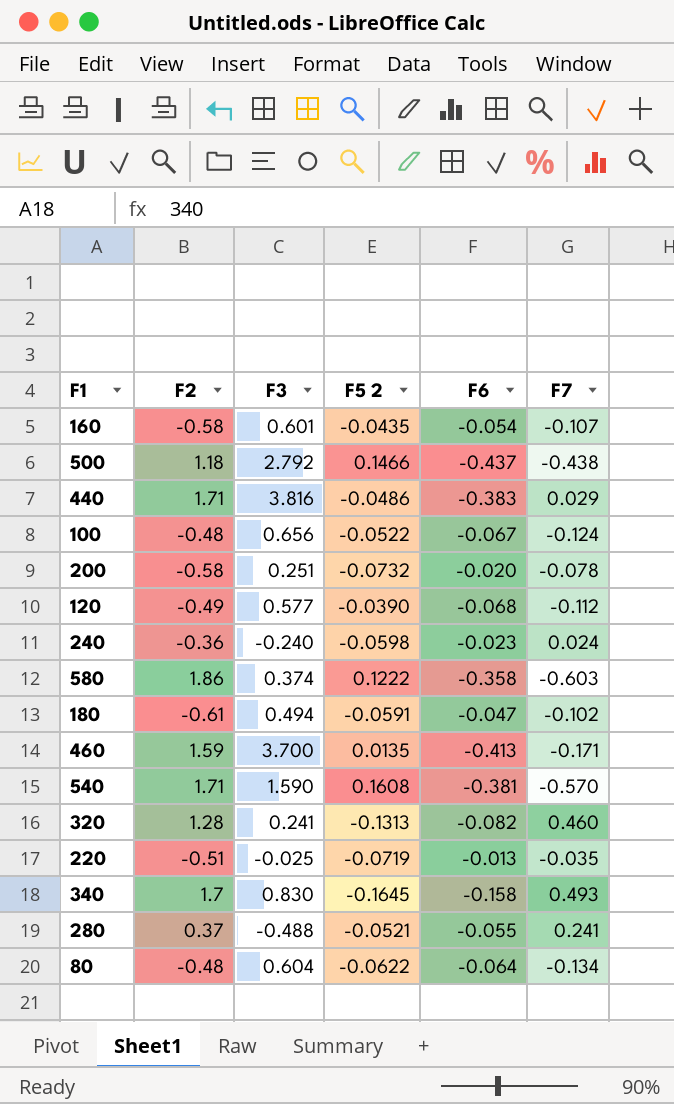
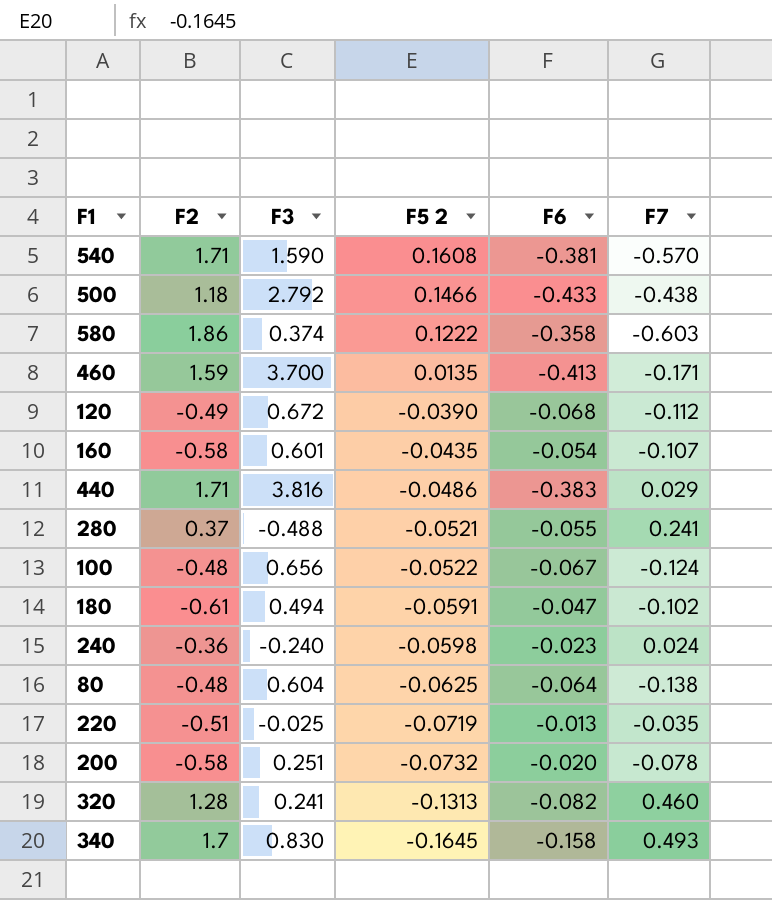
row order: none -> F5 2 descending
500 | F6: -0.437 -> -0.433
120 | F3: 0.577 -> 0.672
80 | F5 2: -0.0622 -> -0.0625
80 | F7: -0.134 -> -0.138

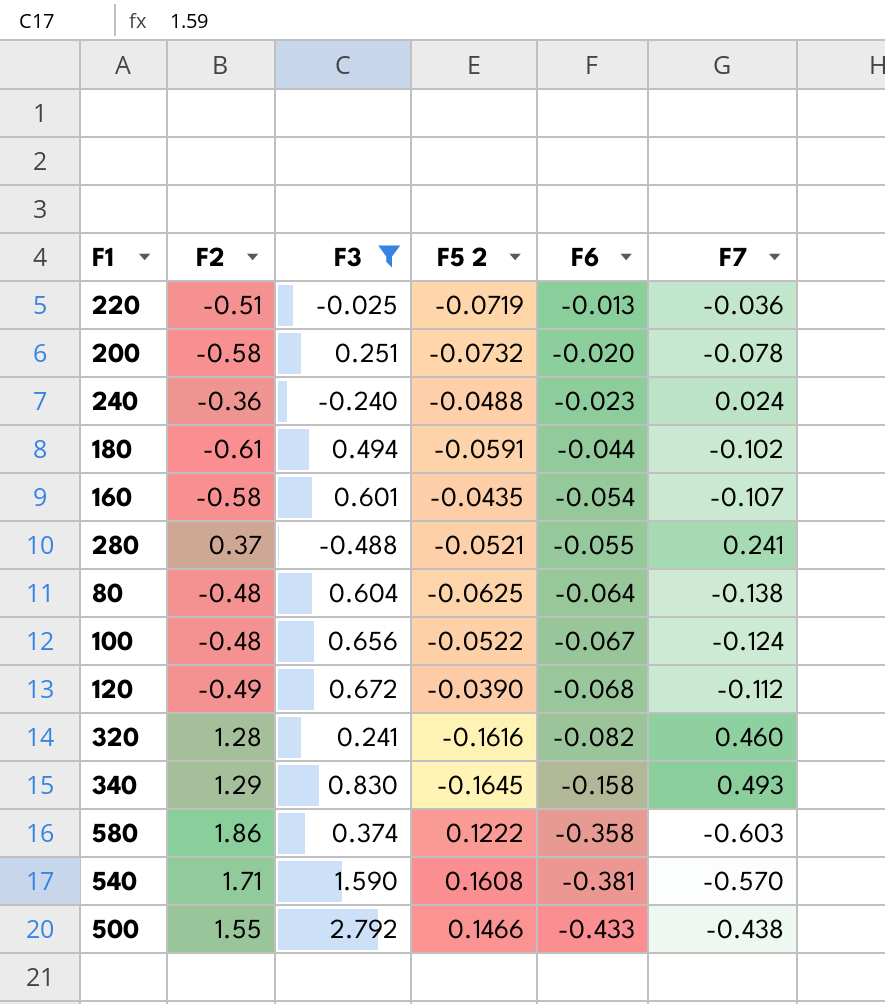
filter: none -> F3 <= 2.792
row order: F5 2 descending -> F6 descending
220 | F7: -0.035 -> -0.036
240 | F5 2: -0.0598 -> -0.0488
180 | F6: -0.047 -> -0.044
320 | F5 2: -0.1313 -> -0.1616
340 | F2: 1.7 -> 1.29
500 | F2: 1.18 -> 1.55

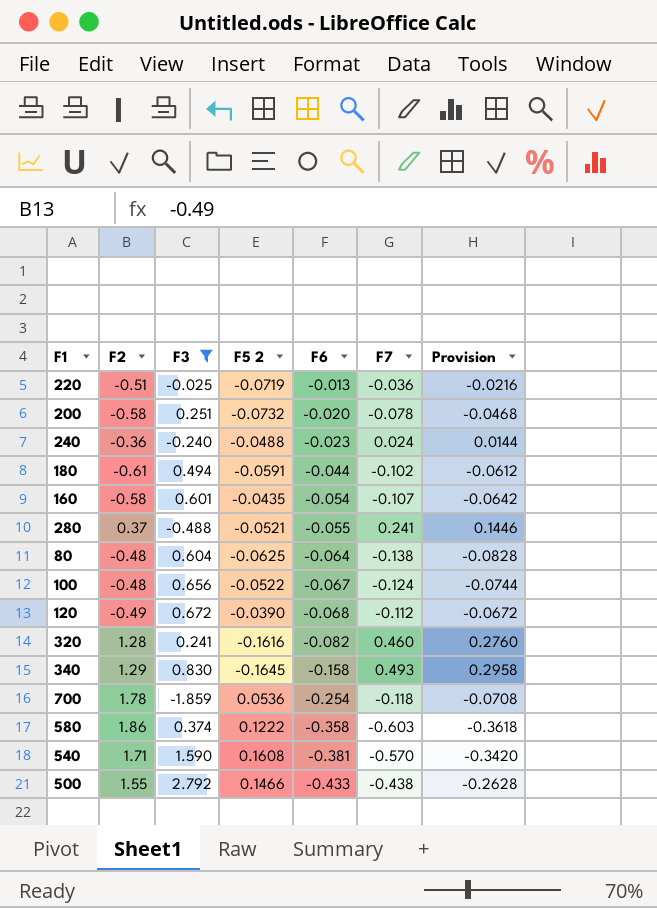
column Provision | formula: none -> [F7] * 0.6
row 700: none -> 1.78 | -1.859 | 0.0536 | -0.254 | -0.118 | -0.0708

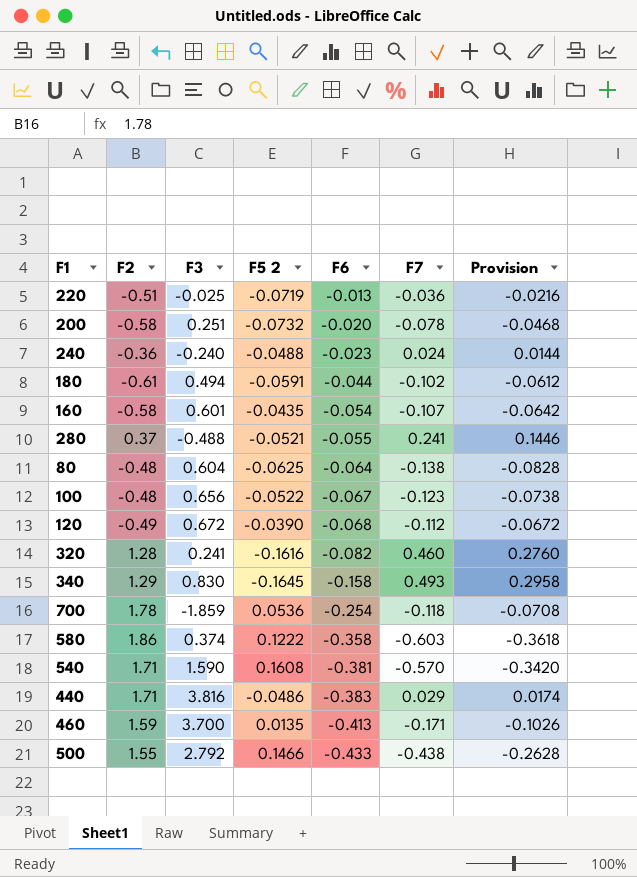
filter: F3 <= 2.792 -> none
100 | F7: -0.124 -> -0.123
100 | Provision: -0.0744 -> -0.0738

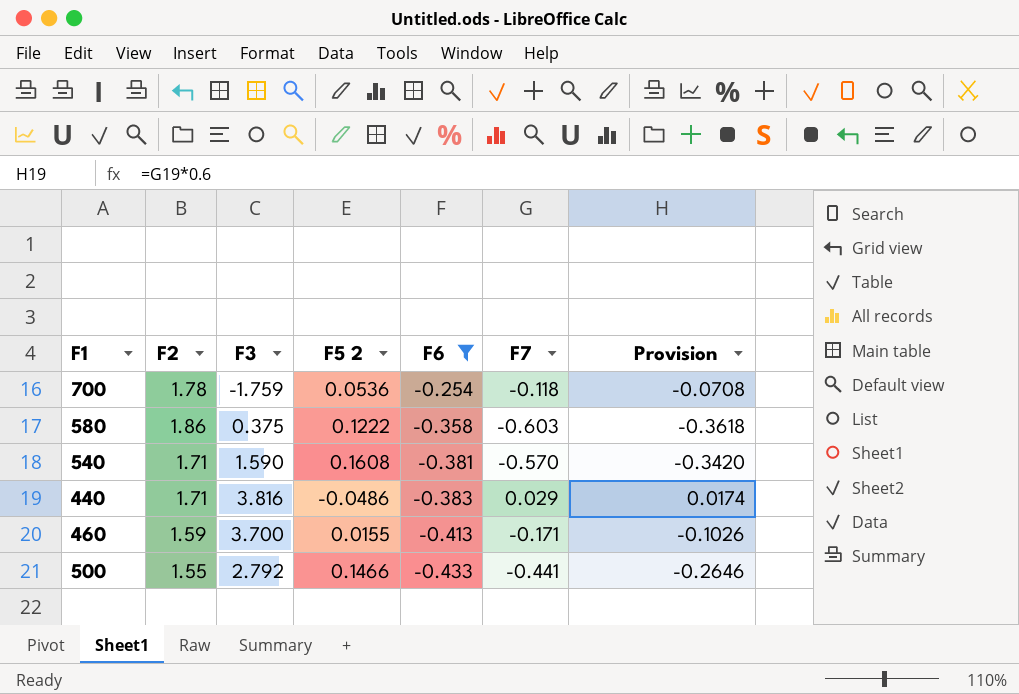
filter: none -> F6 <= -0.254
700 | F3: -1.859 -> -1.759
580 | F3: 0.374 -> 0.375
460 | F5 2: 0.0135 -> 0.0155
500 | F7: -0.438 -> -0.441
500 | Provision: -0.2628 -> -0.2646

